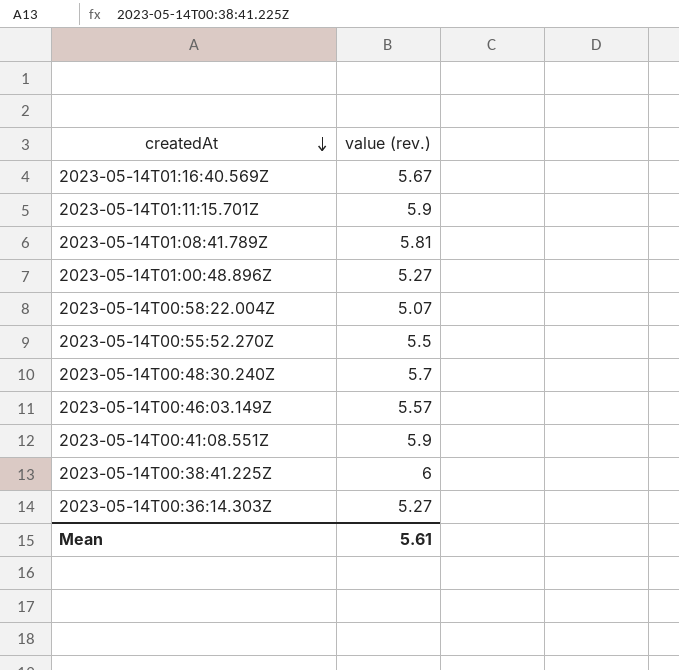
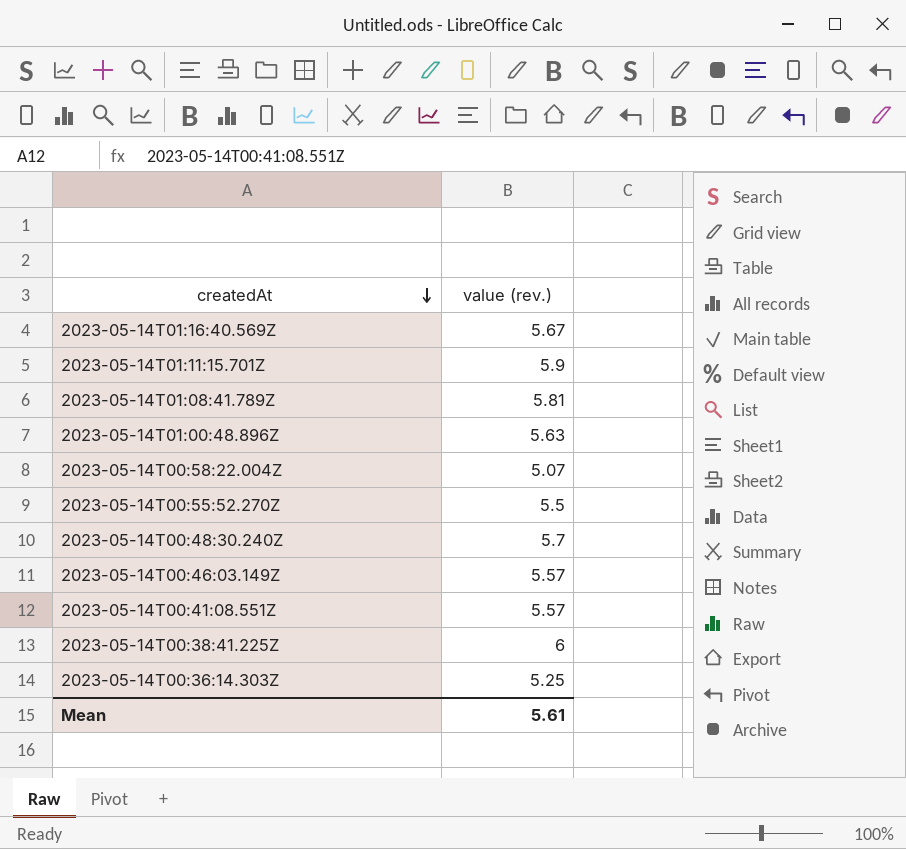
2023-05-14T01:00:48.896Z | value (rev.): 5.27 -> 5.63
2023-05-14T00:41:08.551Z | value (rev.): 5.9 -> 5.57
2023-05-14T00:36:14.303Z | value (rev.): 5.27 -> 5.25

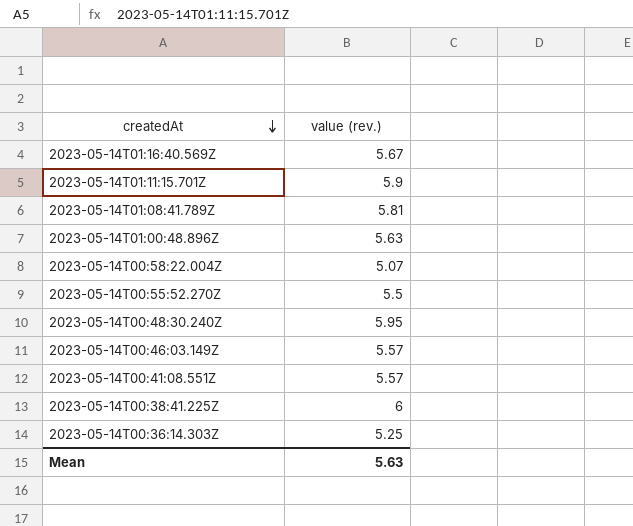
2023-05-14T00:48:30.240Z | value (rev.): 5.7 -> 5.95
Mean | value (rev.): 5.61 -> 5.63

